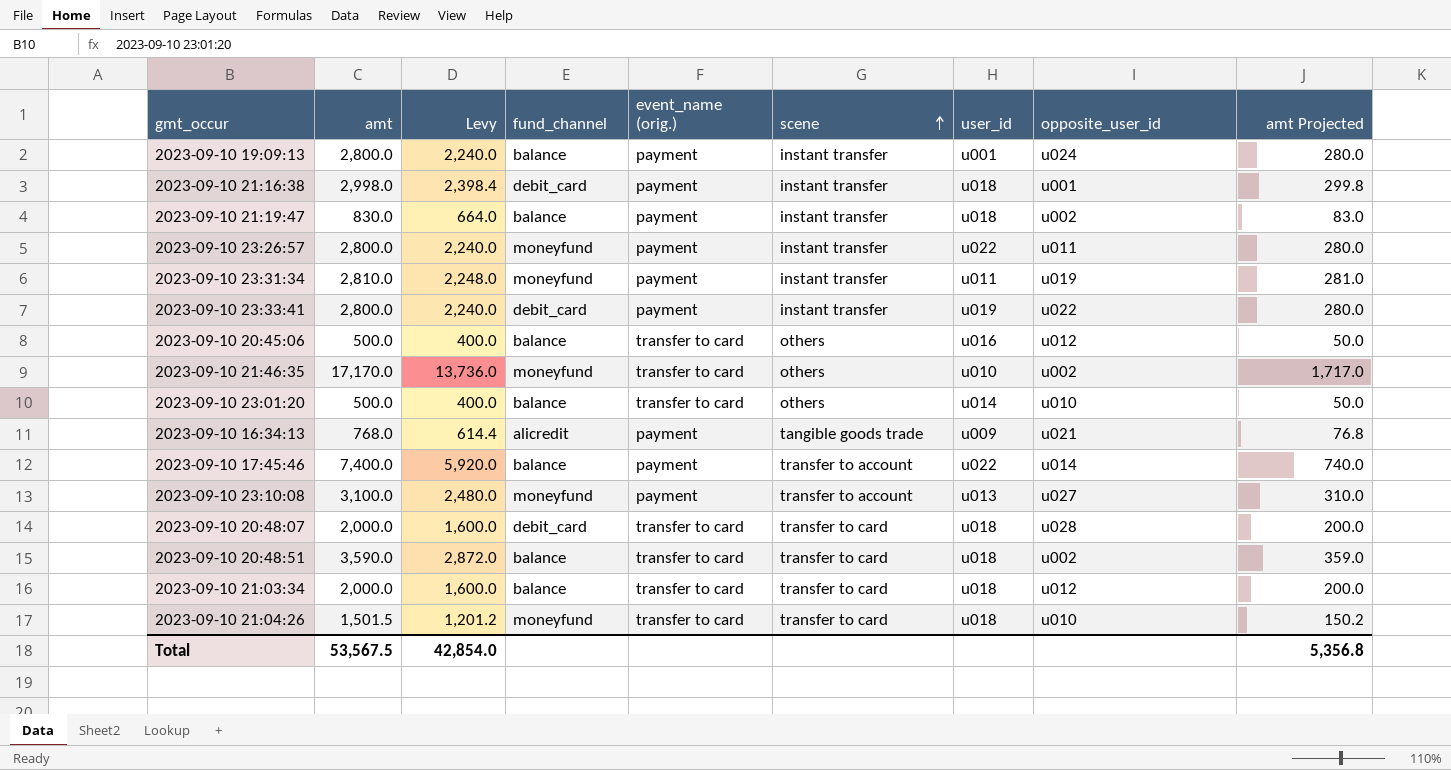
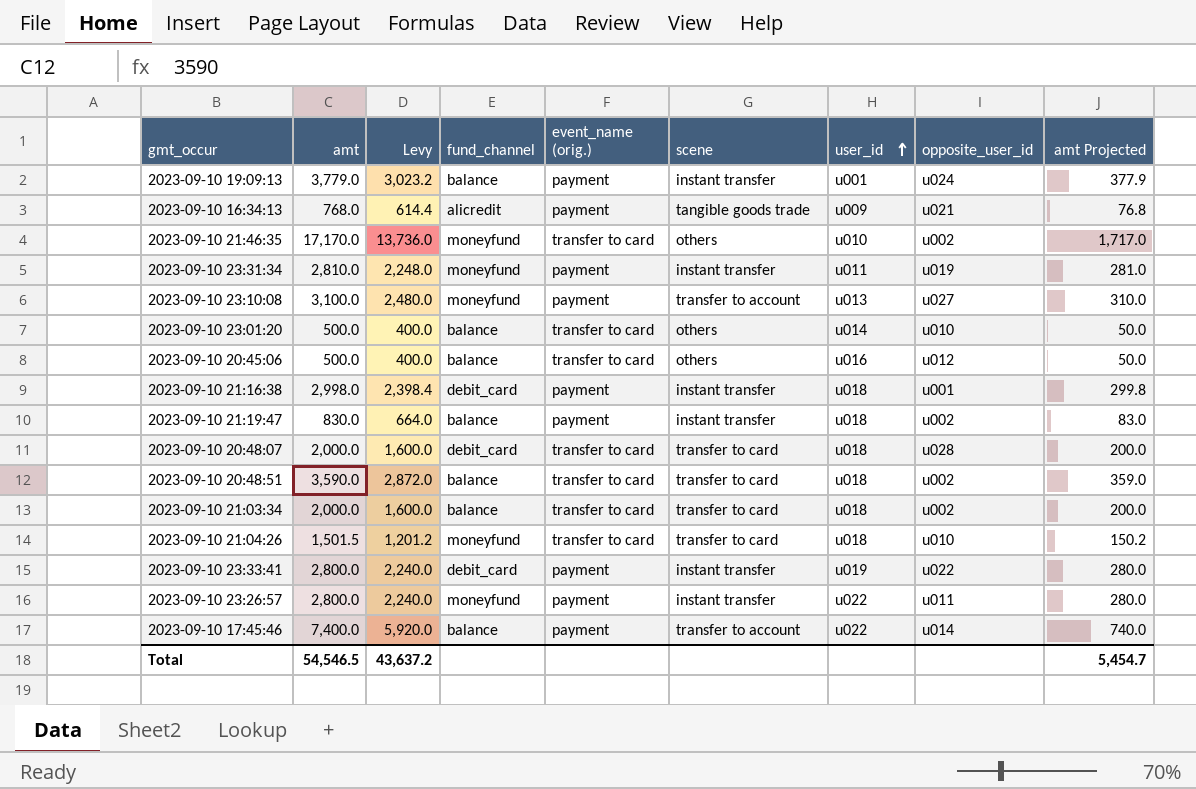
row order: scene ascending -> user_id ascending
2023-09-10 19:09:13 | amt: 2,800.0 -> 3,779.0
2023-09-10 19:09:13 | Levy: 2,240.0 -> 3,023.2
2023-09-10 19:09:13 | amt Projected: 280.0 -> 377.9
2023-09-10 21:03:34 | opposite_user_id: u012 -> u002
Total | amt: 53,567.5 -> 54,546.5
Total | Levy: 42,854.0 -> 43,637.2
Total | amt Projected: 5,356.8 -> 5,454.7

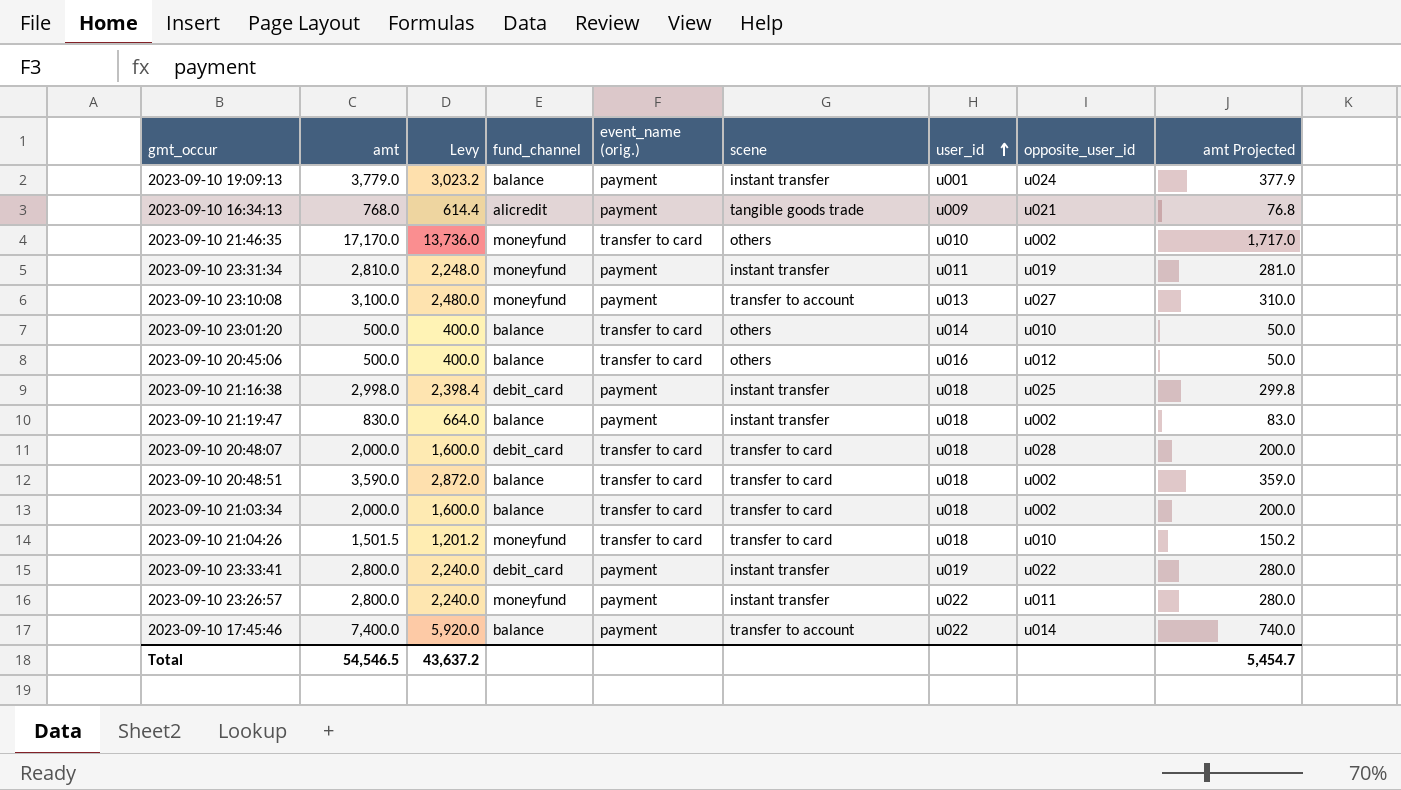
2023-09-10 21:16:38 | opposite_user_id: u001 -> u025

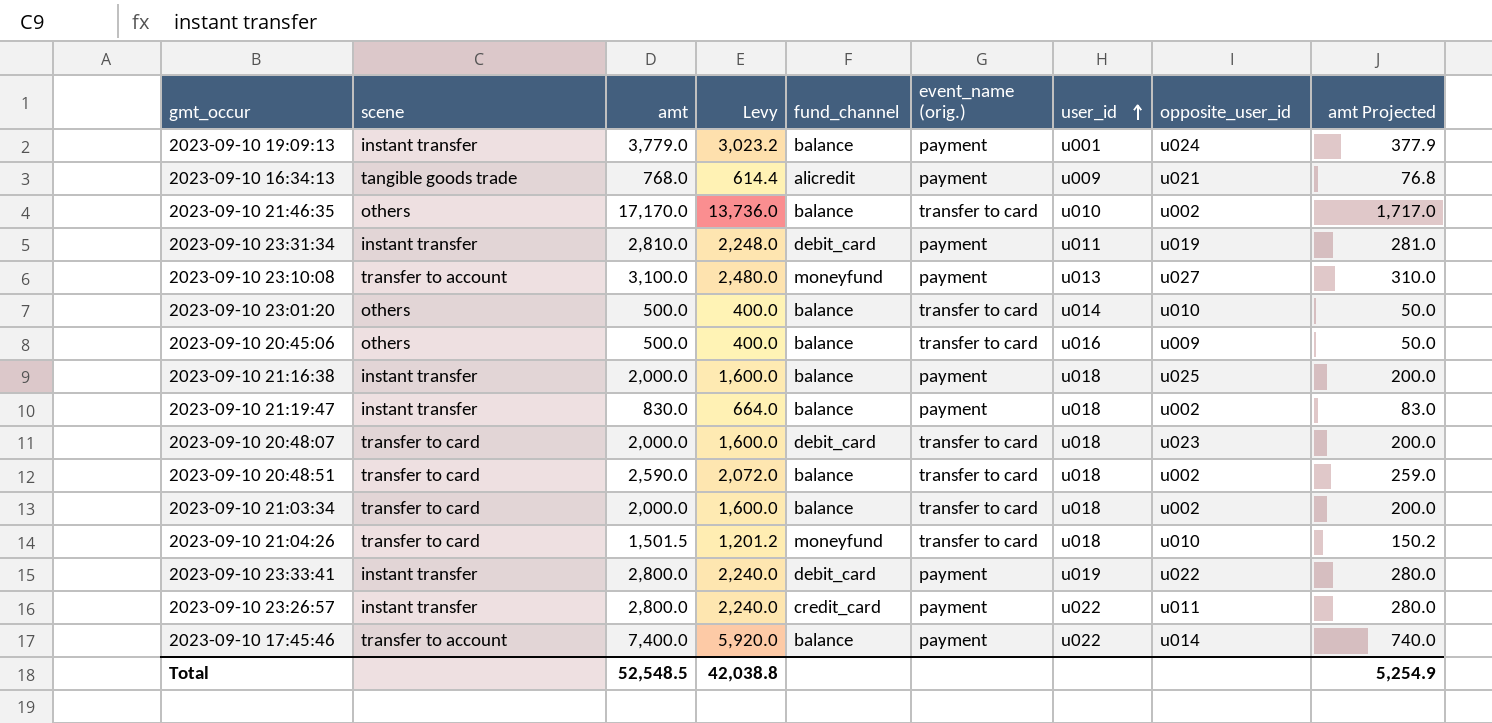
column scene | position: 6 -> 2
2023-09-10 21:46:35 | fund_channel: moneyfund -> balance
2023-09-10 23:31:34 | fund_channel: moneyfund -> debit_card
2023-09-10 20:45:06 | opposite_user_id: u012 -> u009
2023-09-10 21:16:38 | amt: 2,998.0 -> 2,000.0
2023-09-10 21:16:38 | Levy: 2,398.4 -> 1,600.0
2023-09-10 21:16:38 | fund_channel: debit_card -> balance
2023-09-10 21:16:38 | amt Projected: 299.8 -> 200.0
2023-09-10 20:48:07 | opposite_user_id: u028 -> u023
2023-09-10 20:48:51 | amt: 3,590.0 -> 2,590.0
2023-09-10 20:48:51 | Levy: 2,872.0 -> 2,072.0
2023-09-10 20:48:51 | amt Projected: 359.0 -> 259.0
2023-09-10 23:26:57 | fund_channel: moneyfund -> credit_card
Total | amt: 54,546.5 -> 52,548.5
Total | Levy: 43,637.2 -> 42,038.8
Total | amt Projected: 5,454.7 -> 5,254.9

